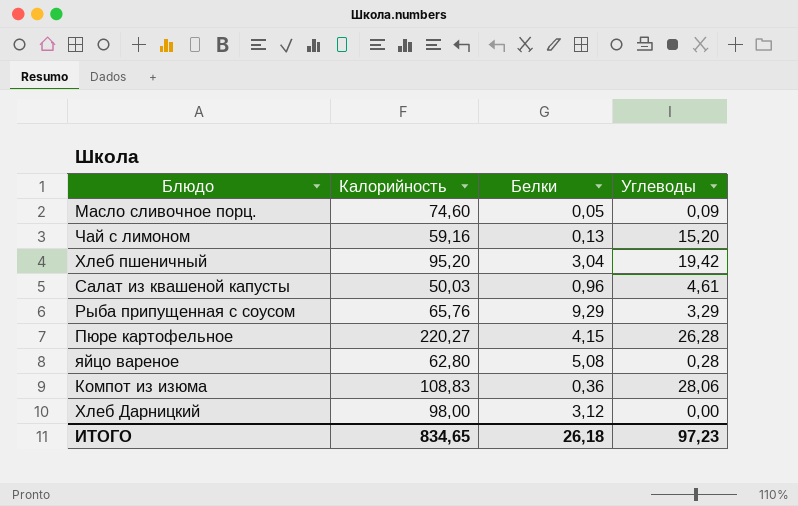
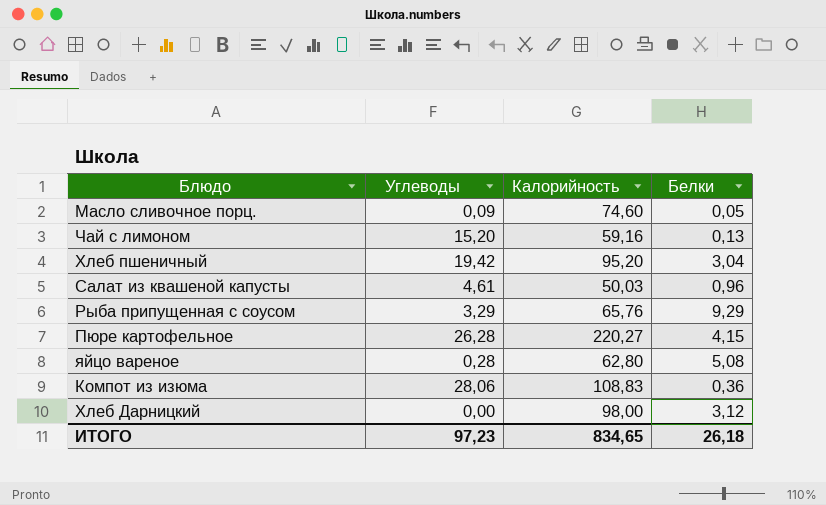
column Углеводы | position: 4 -> 2

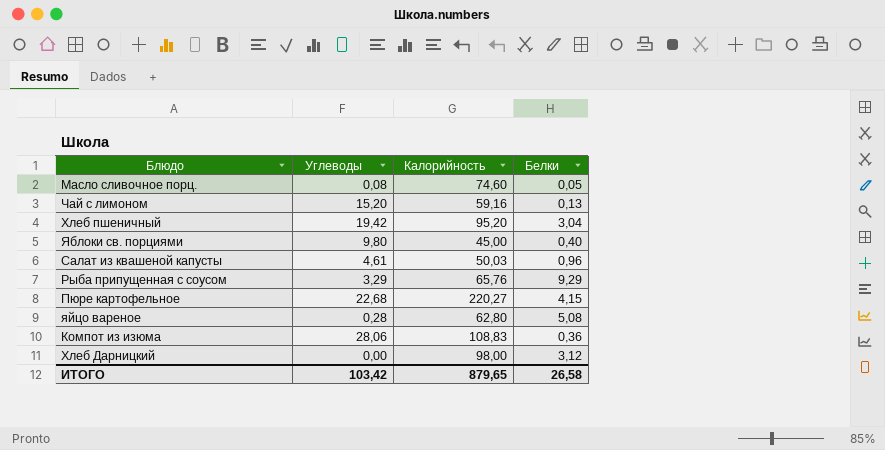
Масло сливочное порц. | Углеводы: 0,09 -> 0,08
row Яблоки св. порциями: none -> 9,80 | 45,00 | 0,40
Пюре картофельное | Углеводы: 26,28 -> 22,68
ИТОГО | Углеводы: 97,23 -> 103,42
ИТОГО | Калорийность: 834,65 -> 879,65
ИТОГО | Белки: 26,18 -> 26,58

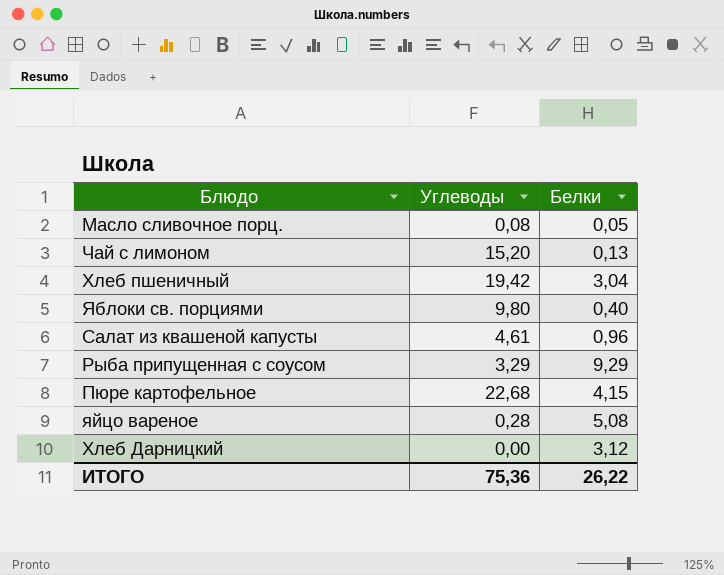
column Калорийность | position: 3 -> none
row Компот из изюма: 28,06 | 108,83 | 0,36 -> none
ИТОГО | Углеводы: 103,42 -> 75,36
ИТОГО | Белки: 26,58 -> 26,22

